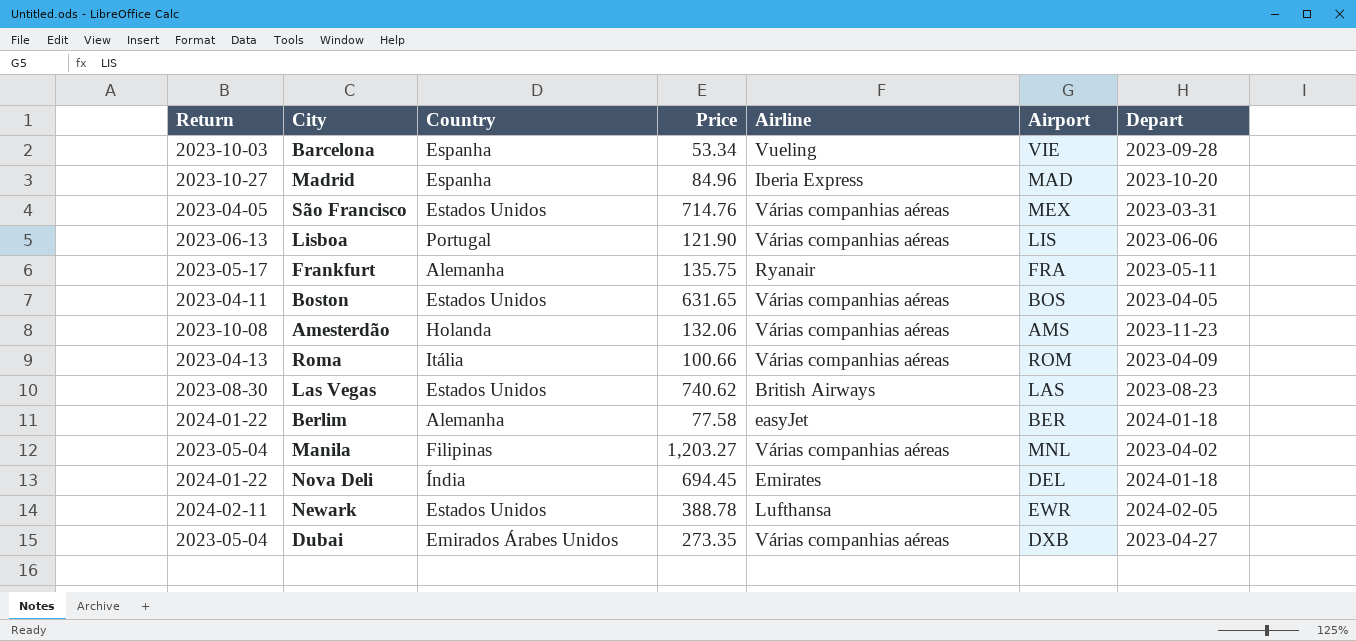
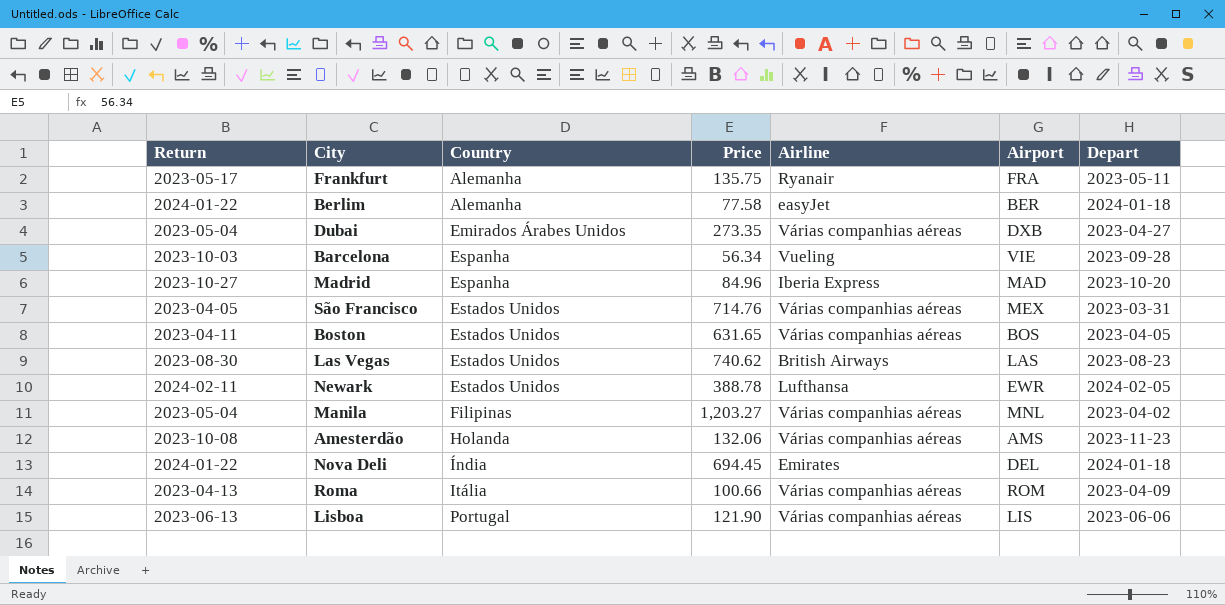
row order: none -> Country ascending
Barcelona | Price: 53.34 -> 56.34

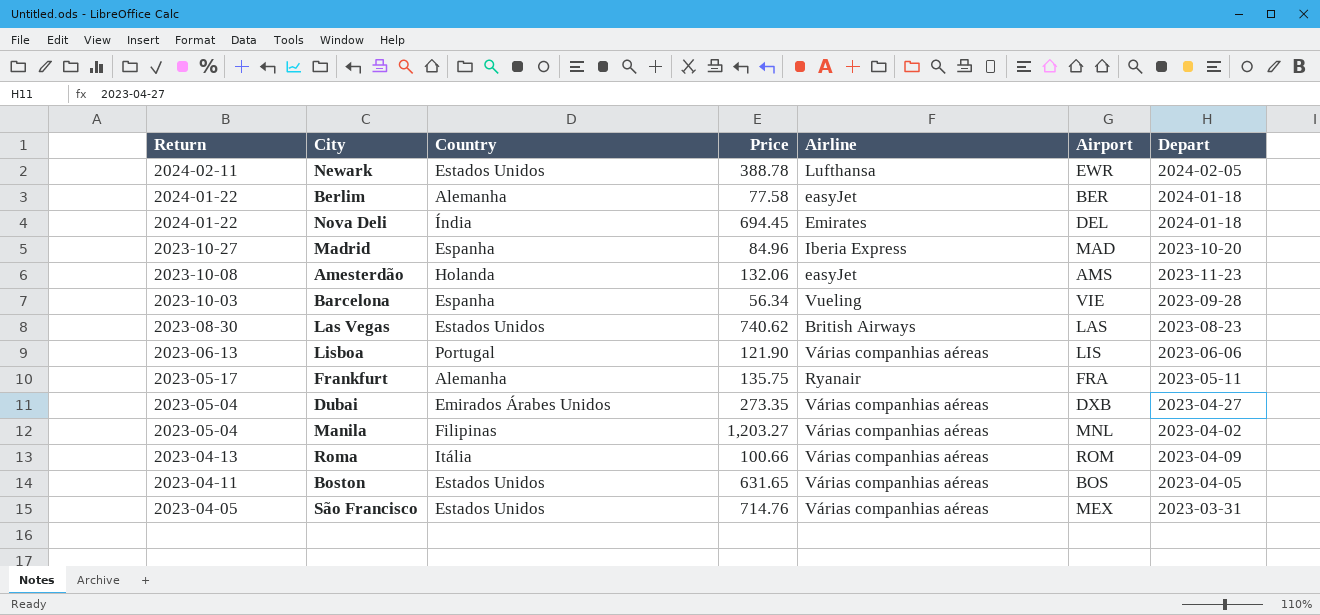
row order: Country ascending -> Return descending
Amesterdão | Airline: Várias companhias aéreas -> easyJet

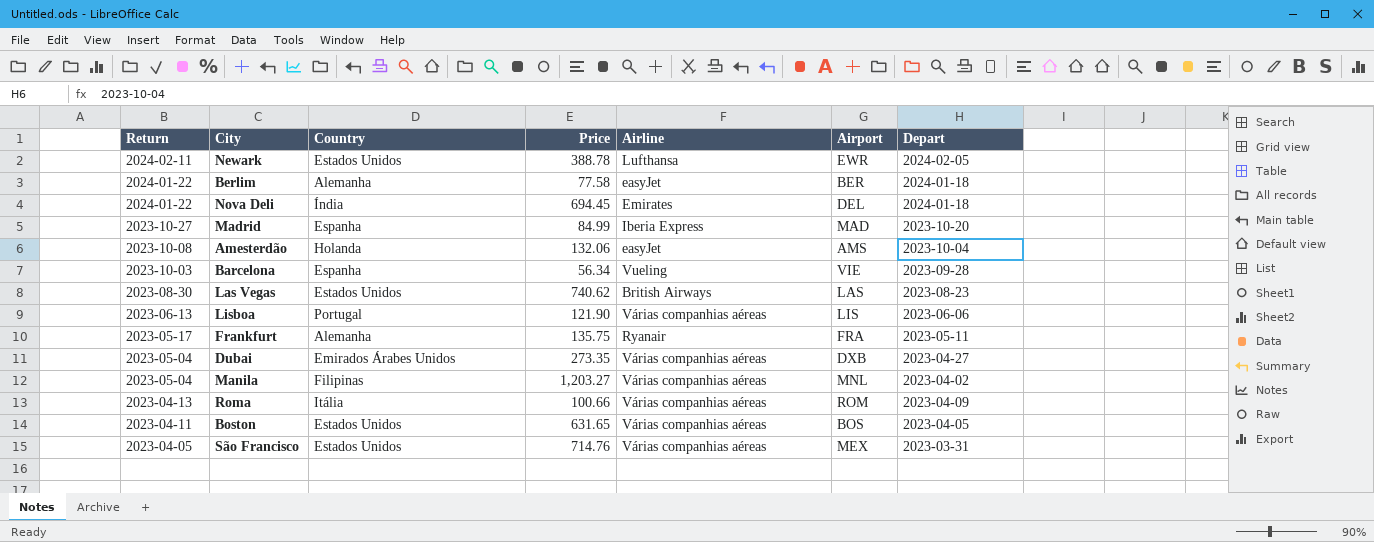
Madrid | Price: 84.96 -> 84.99
Amesterdão | Depart: 2023-11-23 -> 2023-10-04

